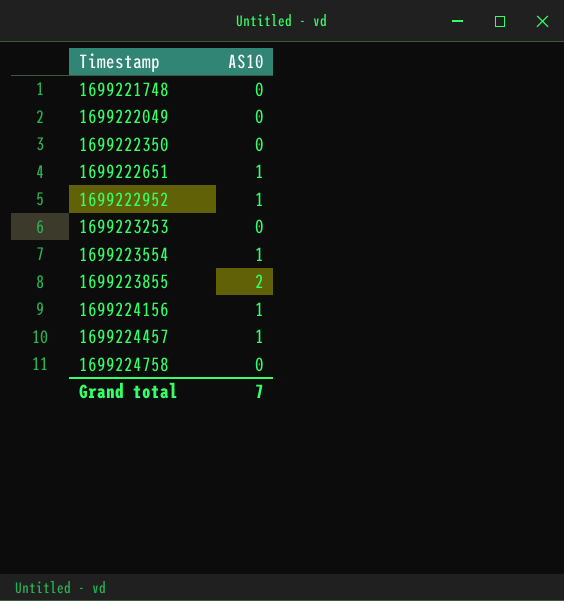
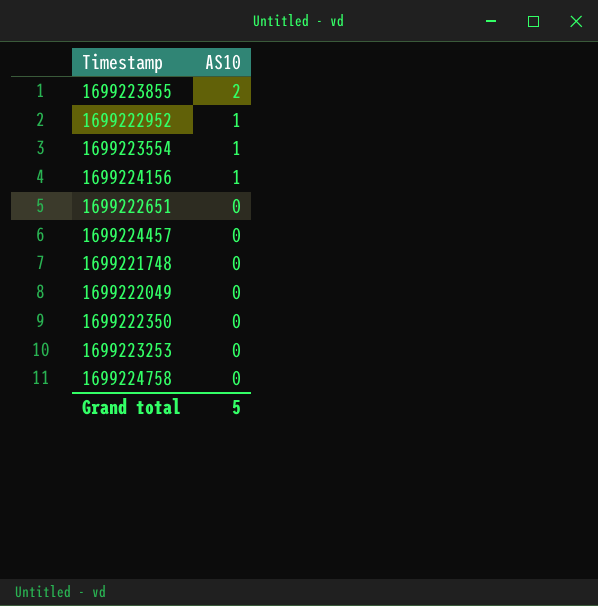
row order: Timestamp ascending -> AS10 descending
1699222651 | AS10: 1 -> 0
1699224457 | AS10: 1 -> 0
Grand total | AS10: 7 -> 5

